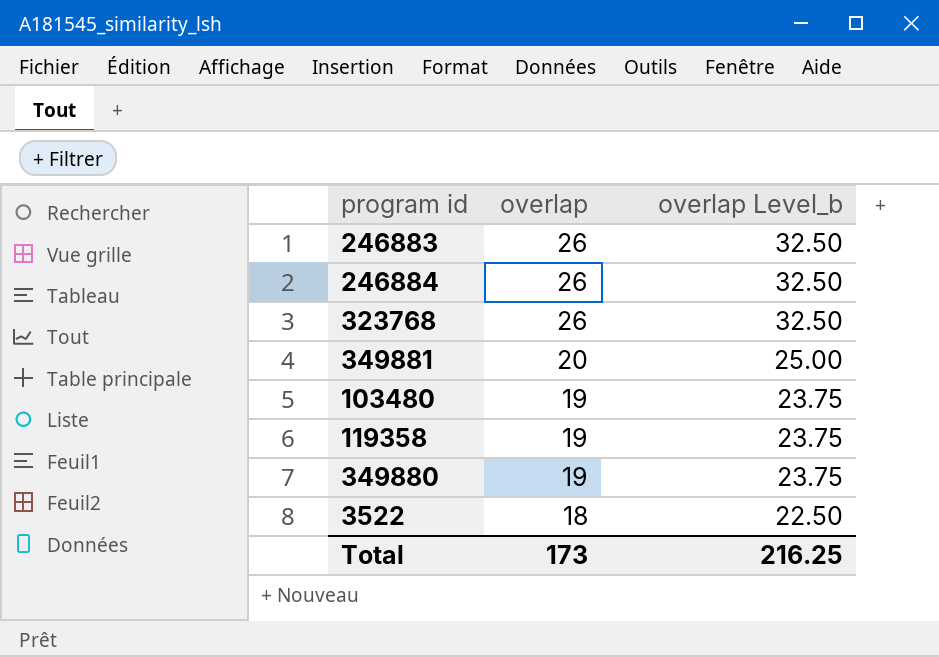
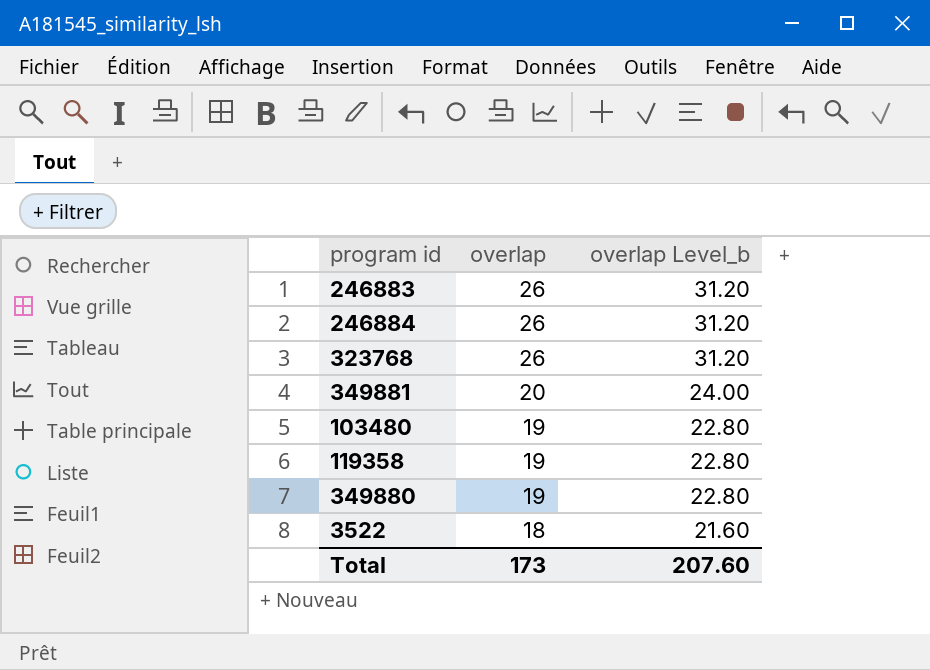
column overlap Level_b | formula: [overlap] * 1.25 -> [overlap] * 1.2
Total | overlap Level_b: 216.25 -> 207.60

